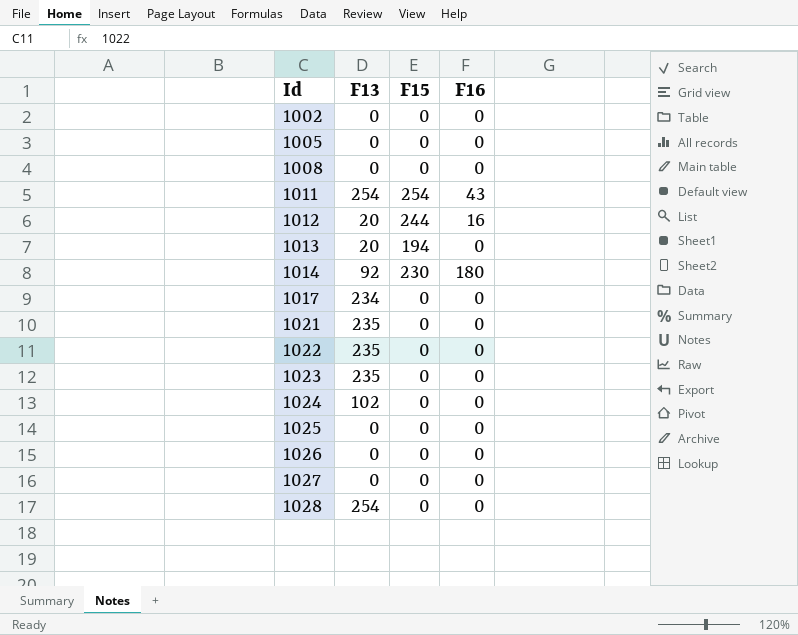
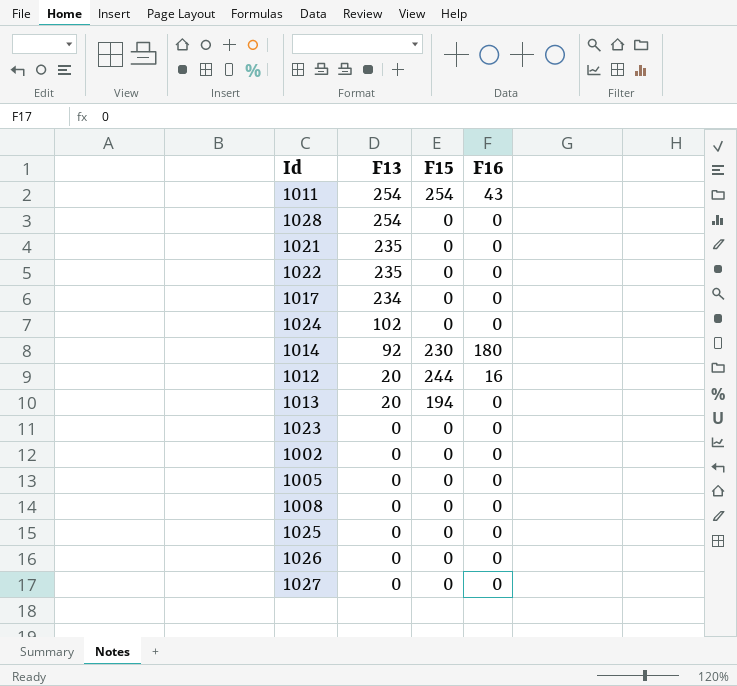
row order: Id ascending -> F13 descending
1023 | F13: 235 -> 0

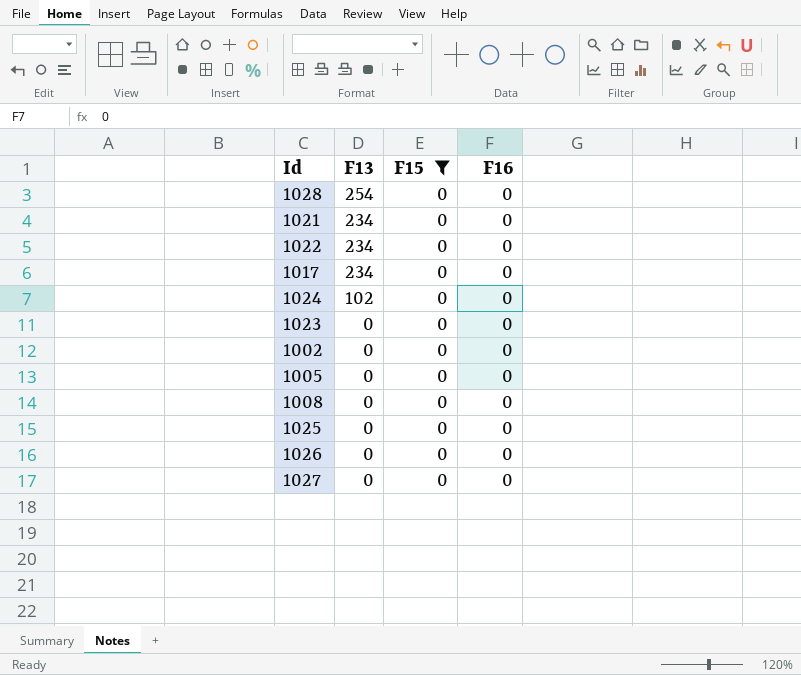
filter: none -> F15 = 0
1021 | F13: 235 -> 234
1022 | F13: 235 -> 234

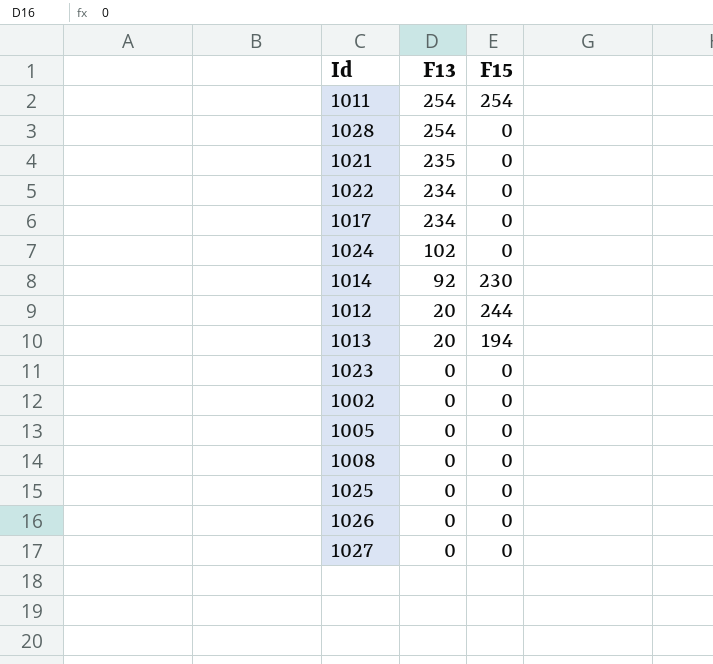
filter: F15 = 0 -> none
column F16 | position: 4 -> none
1021 | F13: 234 -> 235

